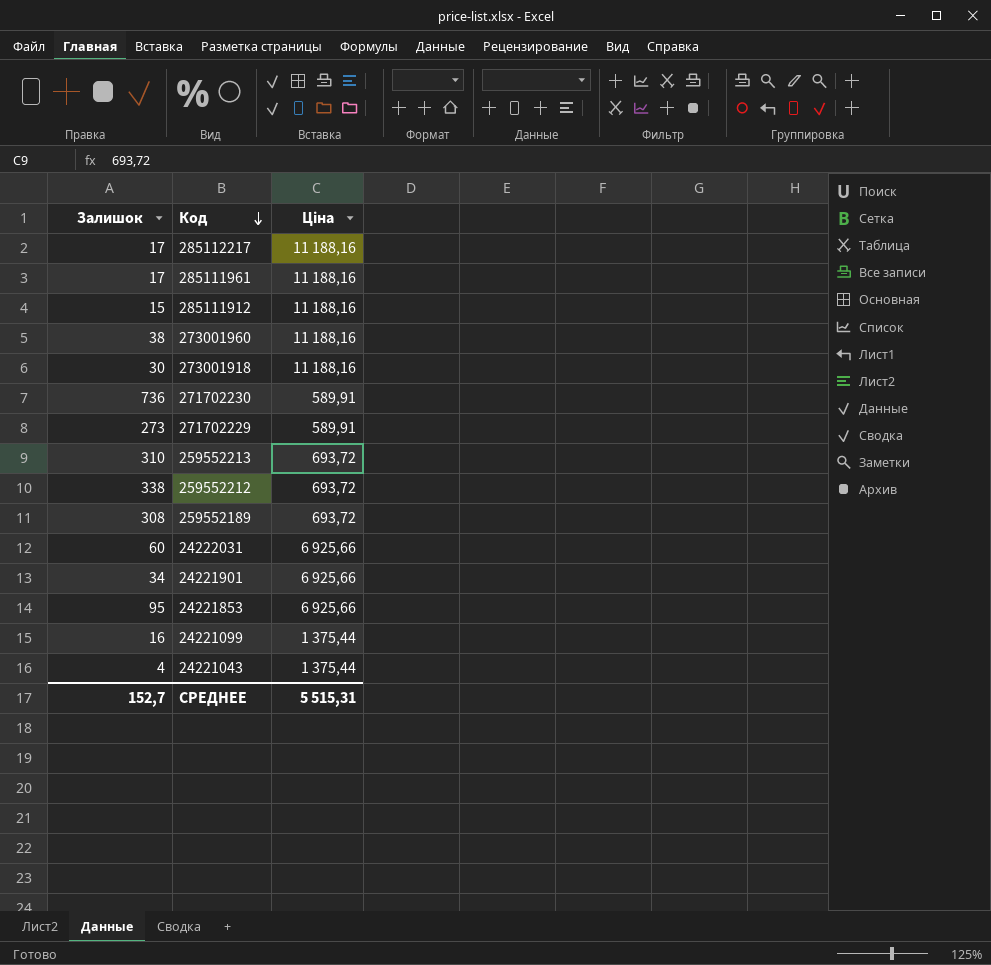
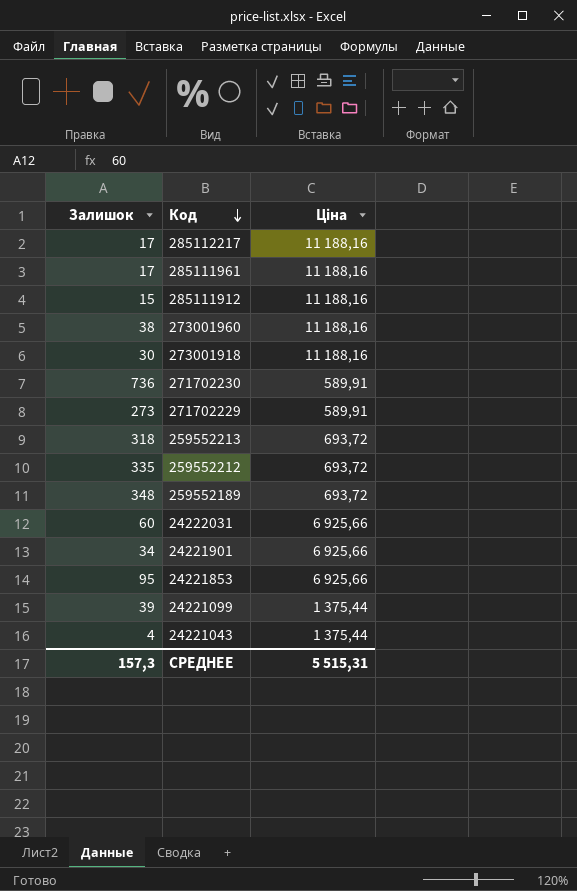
259552213 | Залишок: 310 -> 318
259552212 | Залишок: 338 -> 335
259552189 | Залишок: 308 -> 348
24221099 | Залишок: 16 -> 39
СРЕДНЕЕ | Залишок: 152,7 -> 157,3

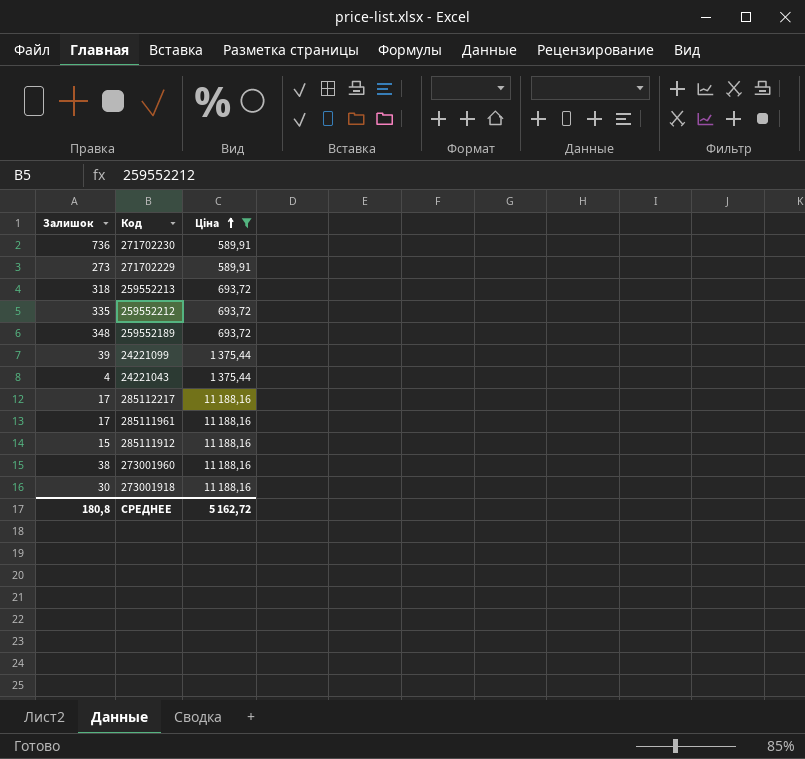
filter: none -> Ціна != 6 925,66
row order: Код descending -> Ціна ascending
СРЕДНЕЕ | Залишок: 157,3 -> 180,8
СРЕДНЕЕ | Ціна: 5 515,31 -> 5 162,72

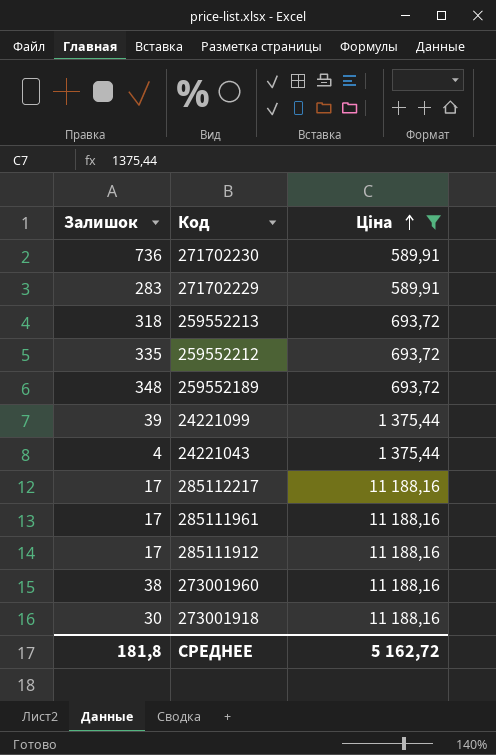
271702229 | Залишок: 273 -> 283
285111912 | Залишок: 15 -> 17
СРЕДНЕЕ | Залишок: 180,8 -> 181,8

